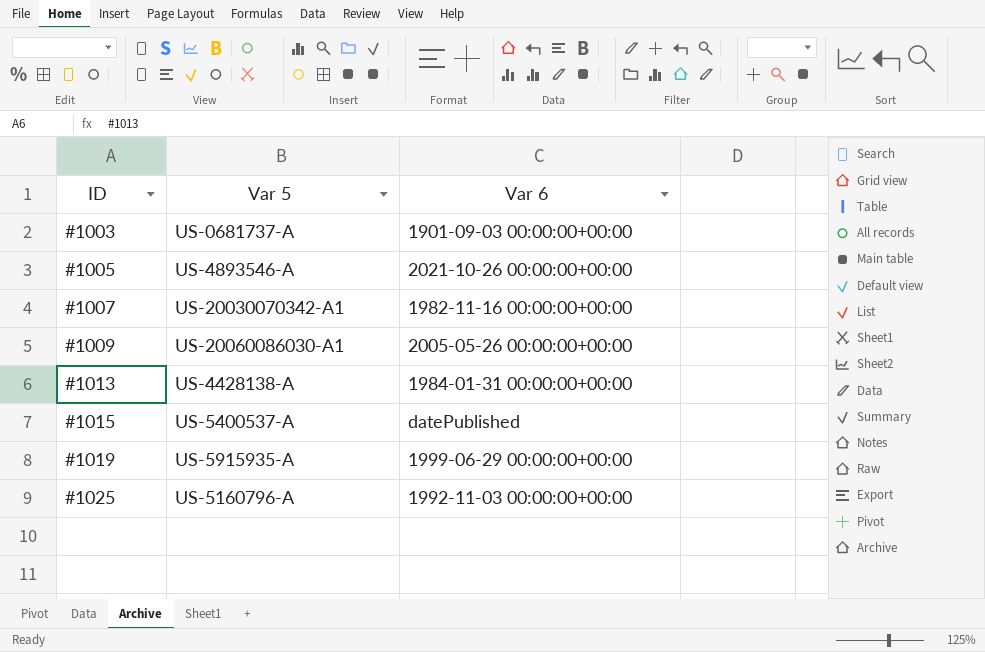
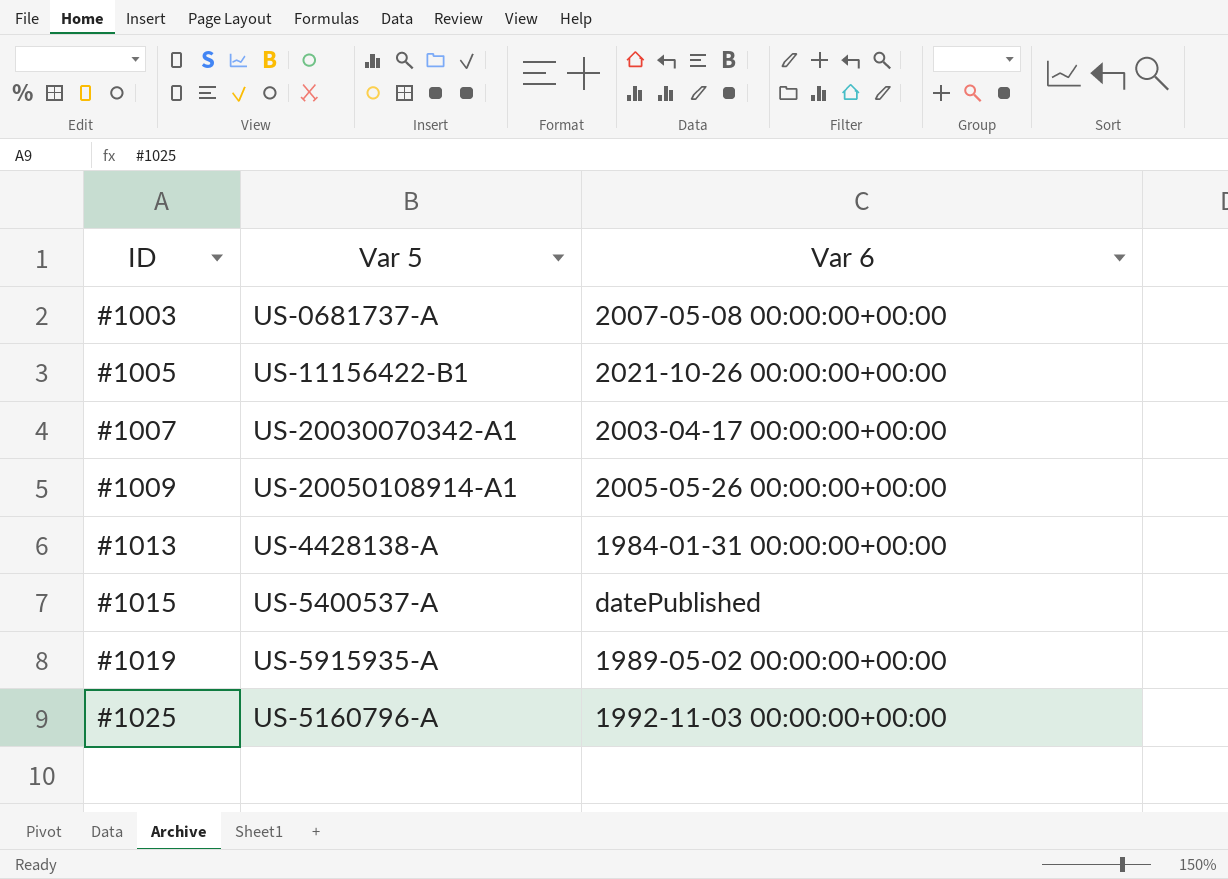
#1003 | Var 6: 1901-09-03 00:00:00+00:00 -> 2007-05-08 00:00:00+00:00
#1005 | Var 5: US-4893546-A -> US-11156422-B1
#1007 | Var 6: 1982-11-16 00:00:00+00:00 -> 2003-04-17 00:00:00+00:00
#1009 | Var 5: US-20060086030-A1 -> US-20050108914-A1
#1019 | Var 6: 1999-06-29 00:00:00+00:00 -> 1989-05-02 00:00:00+00:00

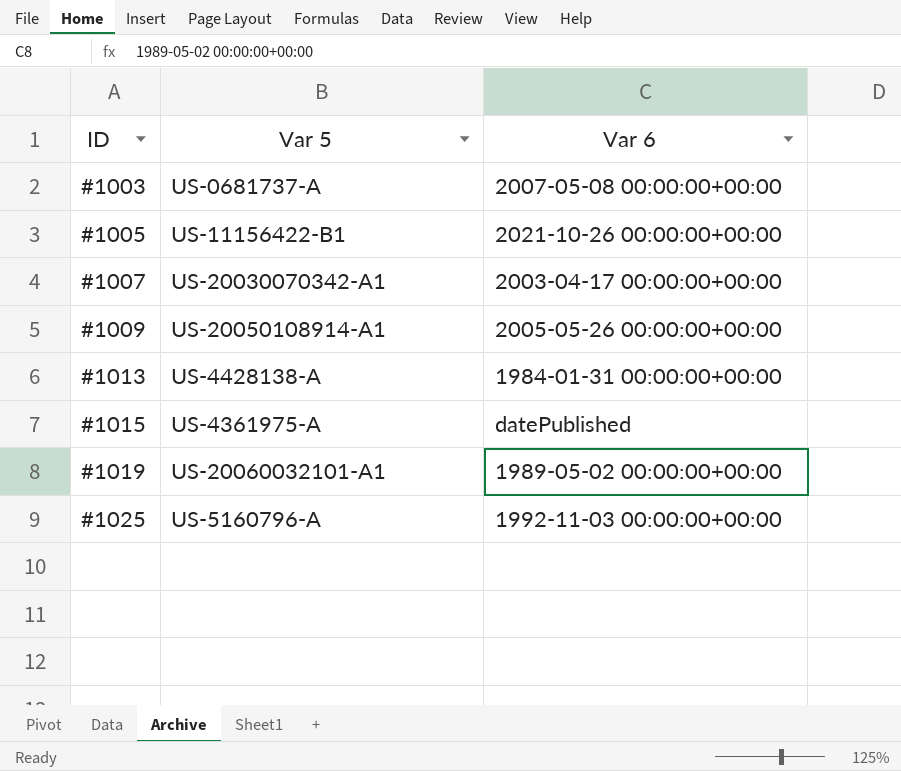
#1015 | Var 5: US-5400537-A -> US-4361975-A
#1019 | Var 5: US-5915935-A -> US-20060032101-A1

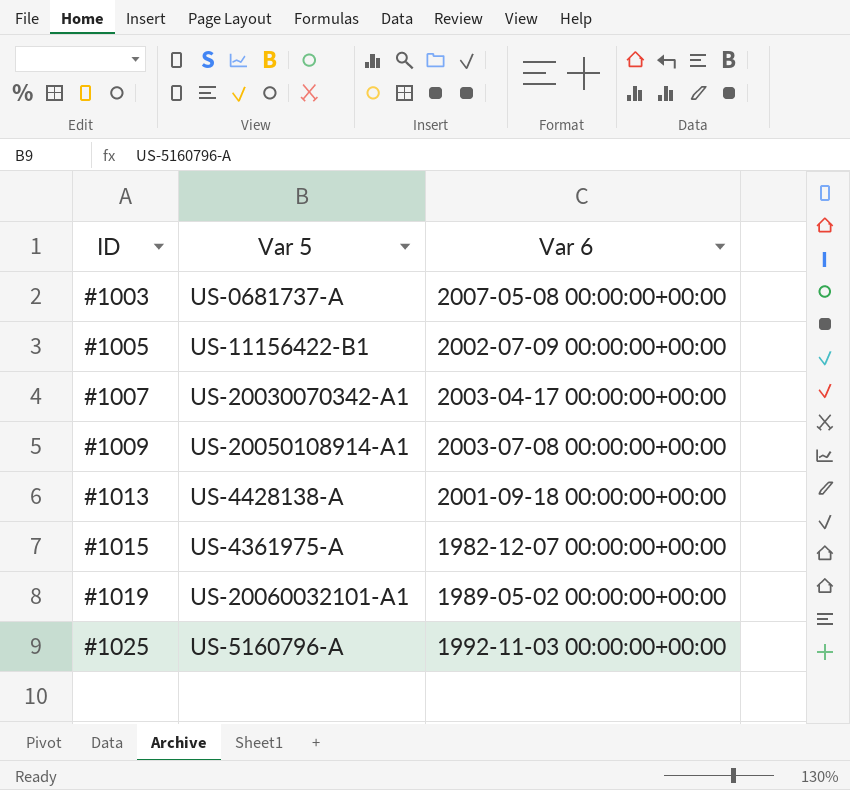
#1005 | Var 6: 2021-10-26 00:00:00+00:00 -> 2002-07-09 00:00:00+00:00
#1009 | Var 6: 2005-05-26 00:00:00+00:00 -> 2003-07-08 00:00:00+00:00
#1013 | Var 6: 1984-01-31 00:00:00+00:00 -> 2001-09-18 00:00:00+00:00
#1015 | Var 6: datePublished -> 1982-12-07 00:00:00+00:00

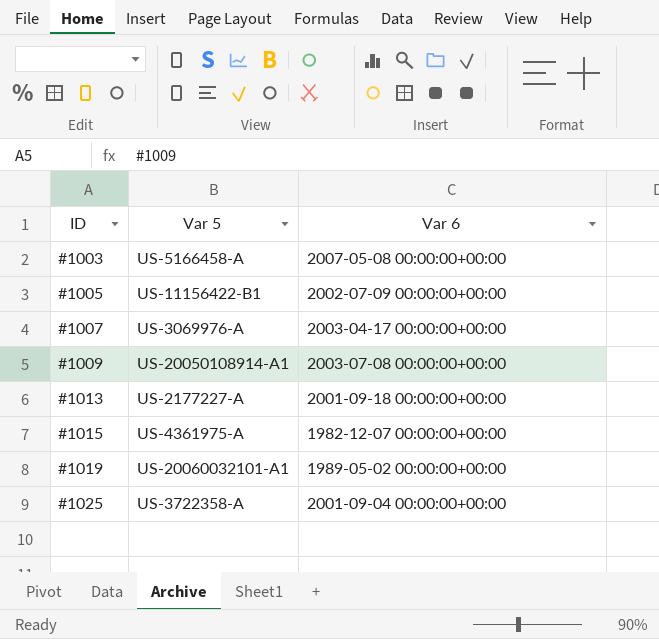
#1003 | Var 5: US-0681737-A -> US-5166458-A
#1007 | Var 5: US-20030070342-A1 -> US-3069976-A
#1013 | Var 5: US-4428138-A -> US-2177227-A
#1025 | Var 5: US-5160796-A -> US-3722358-A
#1025 | Var 6: 1992-11-03 00:00:00+00:00 -> 2001-09-04 00:00:00+00:00

